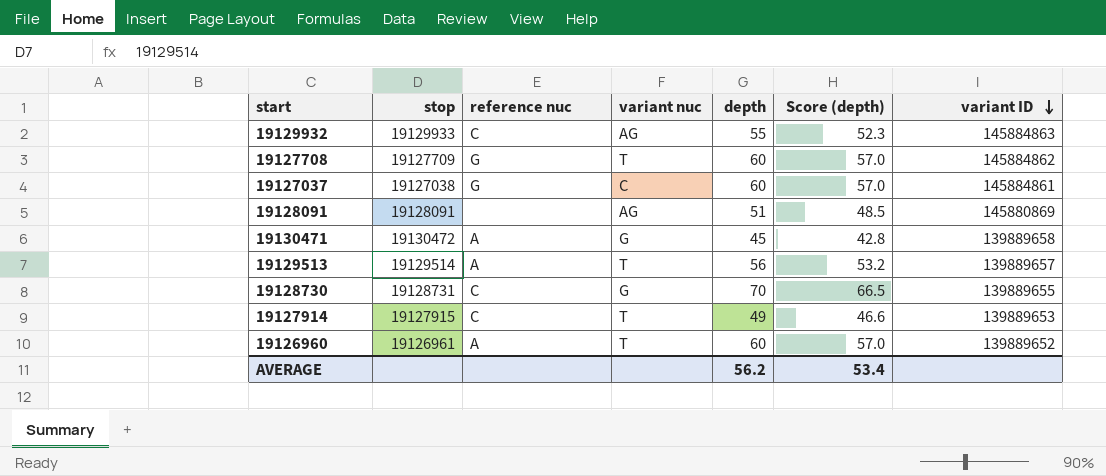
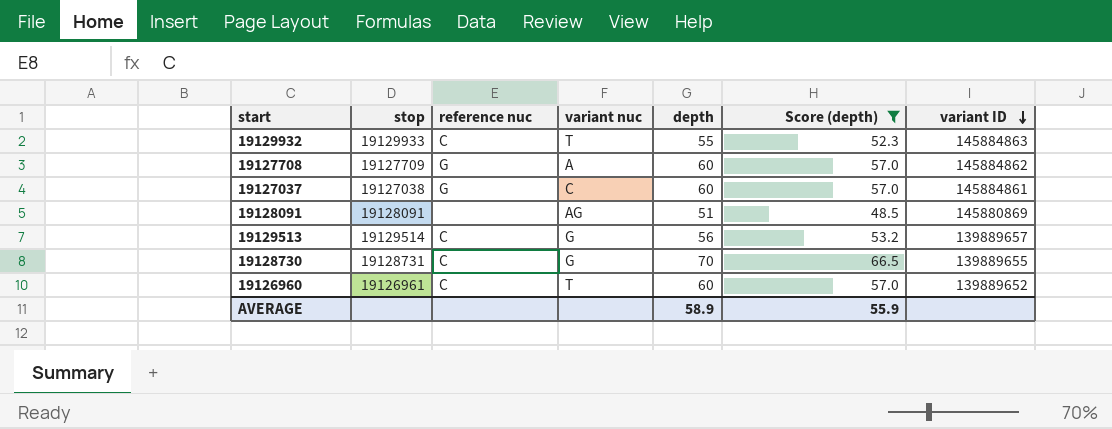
filter: none -> Score (depth) >= 48.5
19129932 | variant nuc: AG -> T
19127708 | variant nuc: T -> A
19129513 | reference nuc: A -> C
19129513 | variant nuc: T -> G
19126960 | reference nuc: A -> C
AVERAGE | depth: 56.2 -> 58.9
AVERAGE | Score (depth): 53.4 -> 55.9

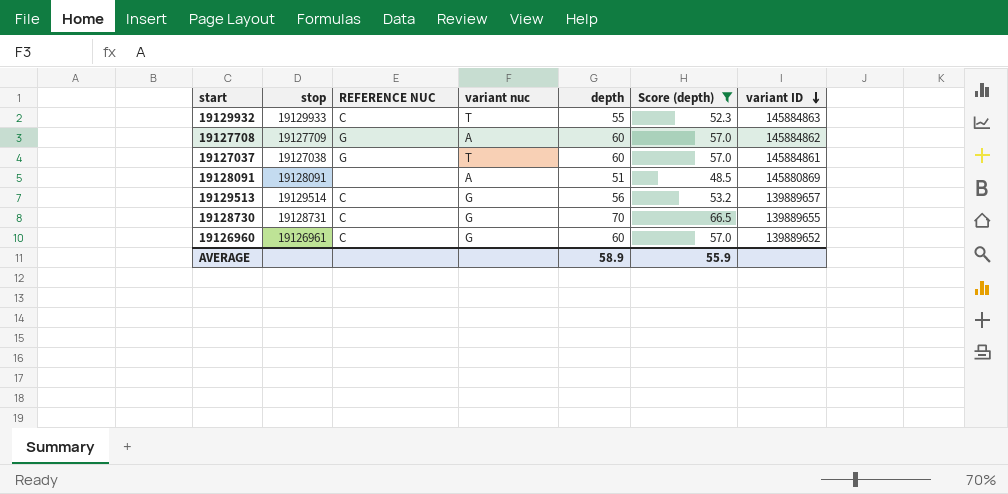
column name: reference nuc -> REFERENCE NUC
19127037 | variant nuc: C -> T
19128091 | variant nuc: AG -> A
19126960 | variant nuc: T -> G

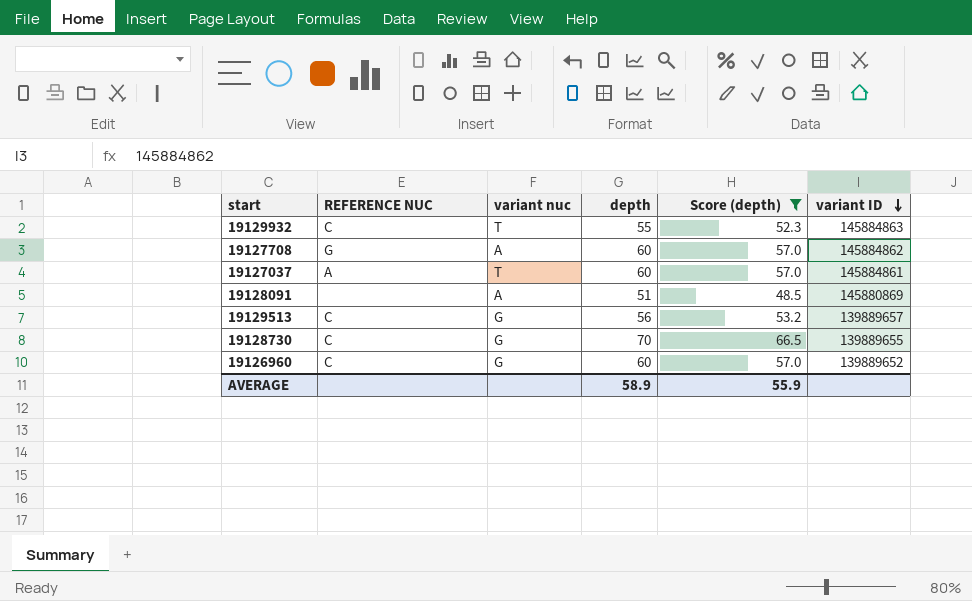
column stop | position: 2 -> none
19127037 | REFERENCE NUC: G -> A

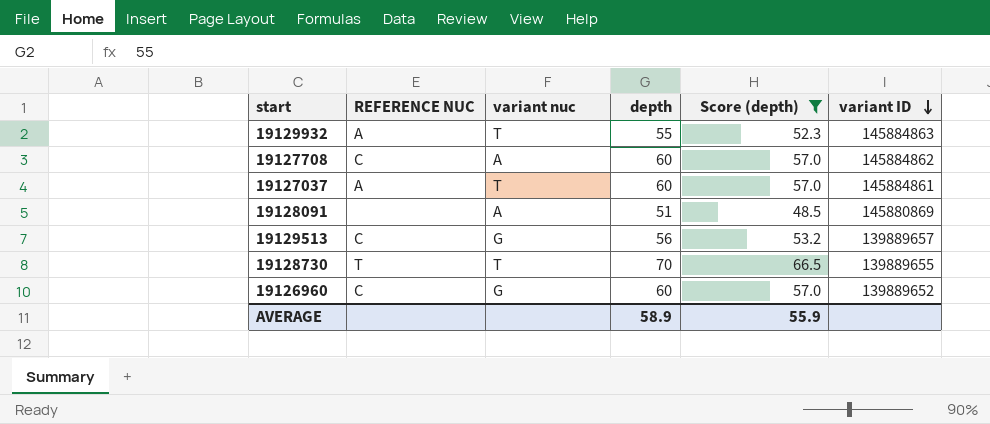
19129932 | REFERENCE NUC: C -> A
19127708 | REFERENCE NUC: G -> C
19128730 | REFERENCE NUC: C -> T
19128730 | variant nuc: G -> T

